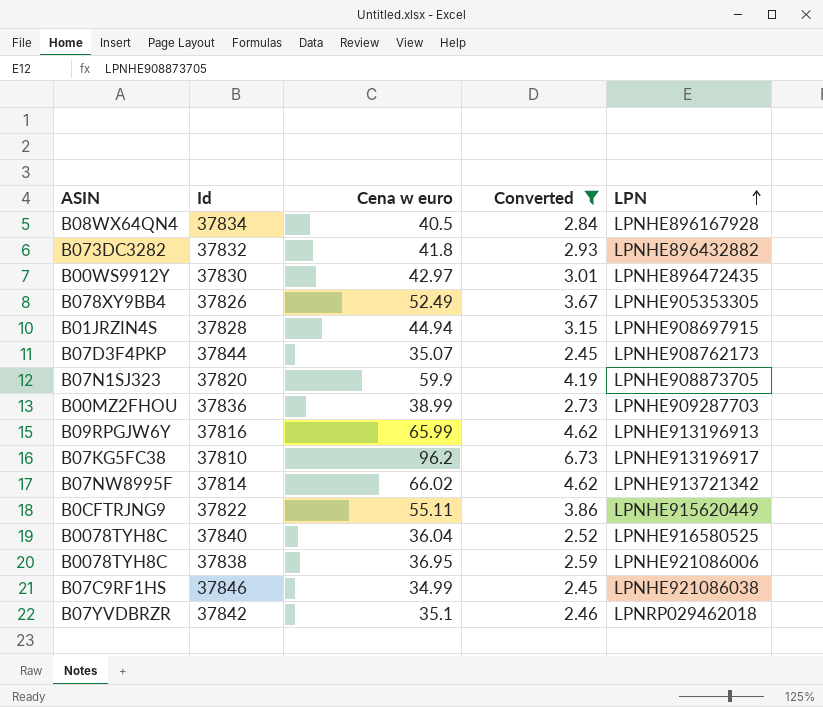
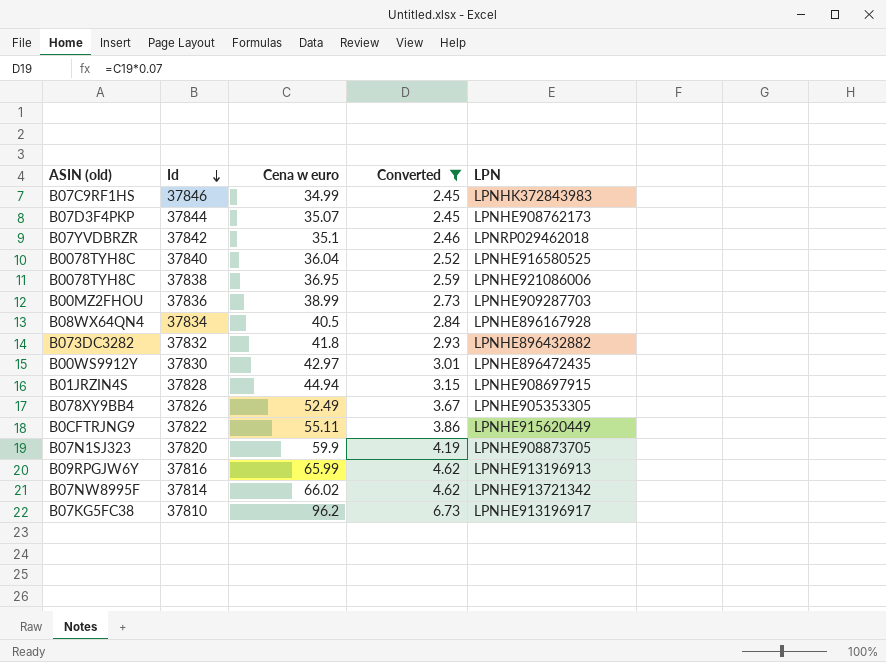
row order: LPN ascending -> Id descending
column name: ASIN -> ASIN (old)
37846 | LPN: LPNHE921086038 -> LPNHK372843983

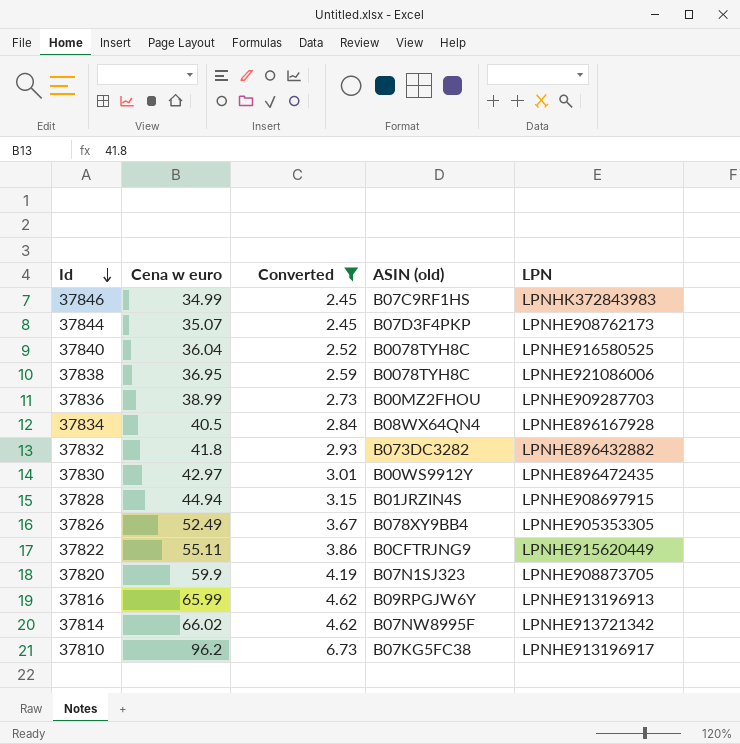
column ASIN (old) | position: 1 -> 4
row 37842: B07YVDBRZR | 35.1 | 2.46 | LPNRP029462018 -> none

